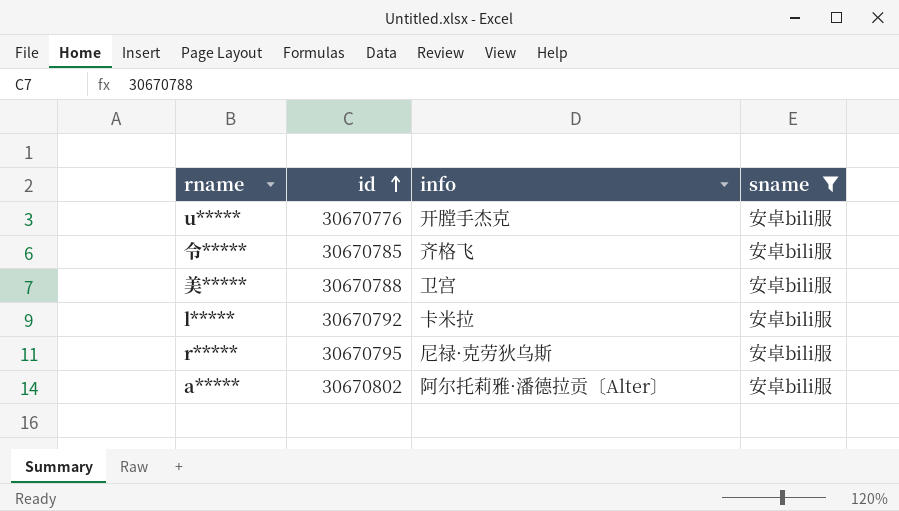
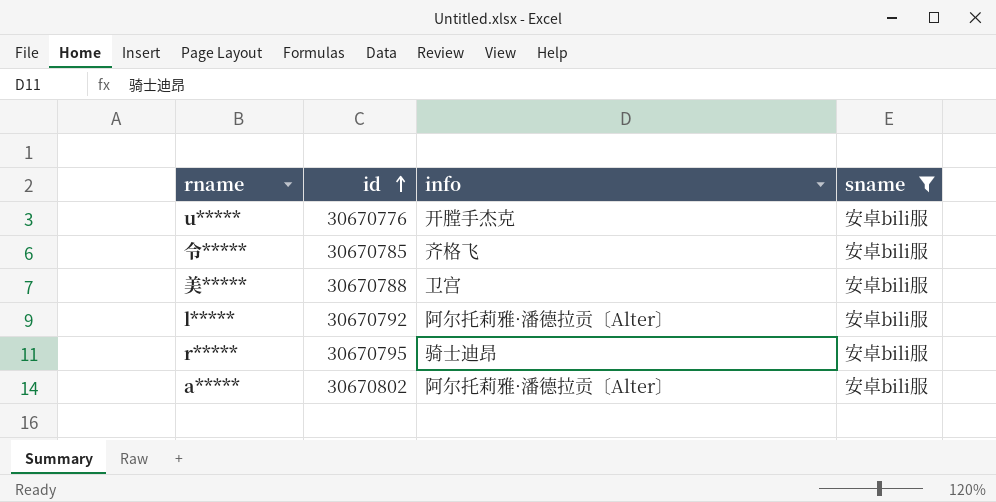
l***** | info: 卡米拉 -> 阿尔托莉雅·潘德拉贡〔Alter〕
r***** | info: 尼禄·克劳狄乌斯 -> 骑士迪昂

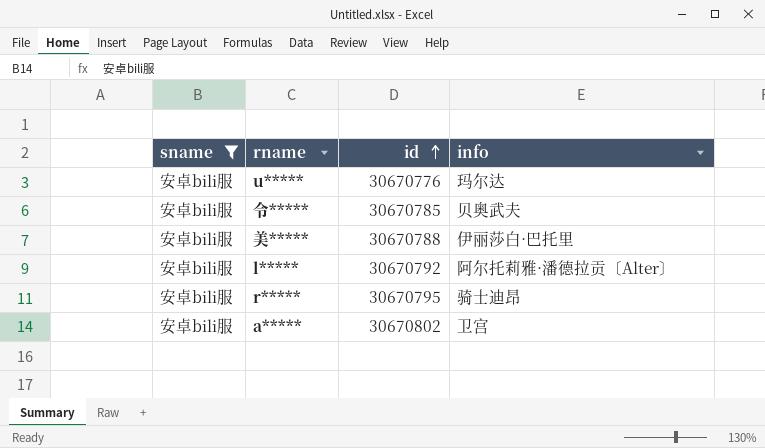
column sname | position: 4 -> 1
u***** | info: 开膛手杰克 -> 玛尔达
令***** | info: 齐格飞 -> 贝奥武夫
美***** | info: 卫宫 -> 伊丽莎白·巴托里
a***** | info: 阿尔托莉雅·潘德拉贡〔Alter〕 -> 卫宫

